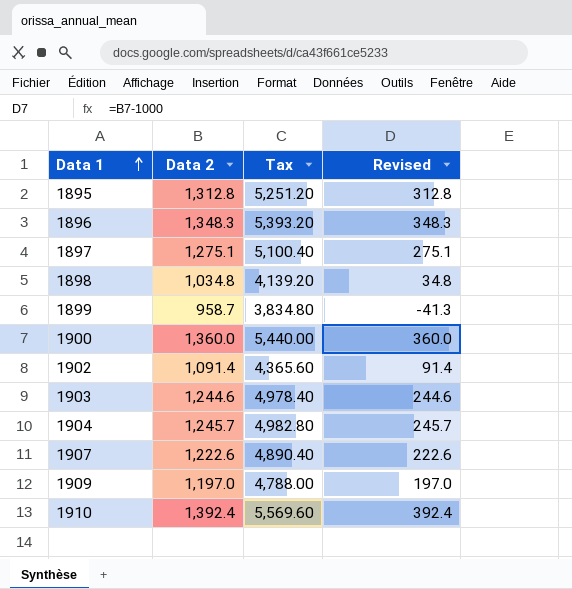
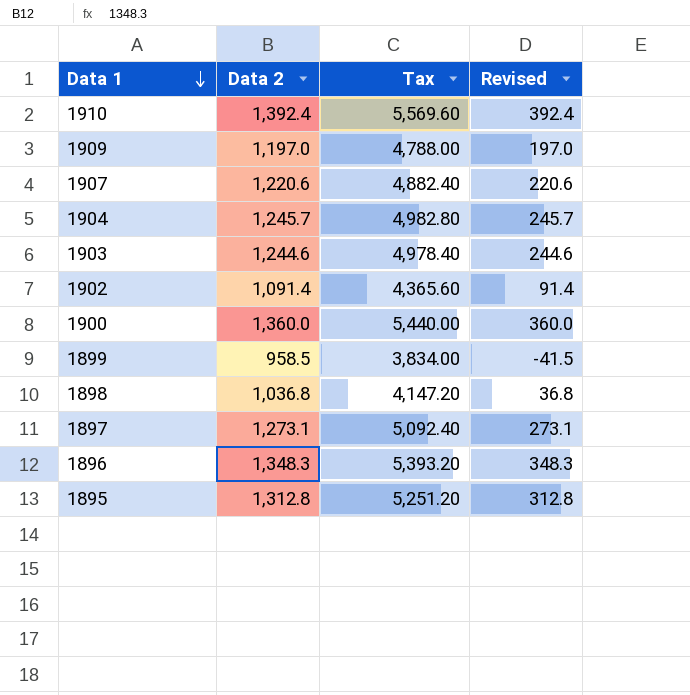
row order: Data 1 ascending -> Data 1 descending
1907 | Data 2: 1,222.6 -> 1,220.6
1907 | Tax: 4,890.40 -> 4,882.40
1907 | Revised: 222.6 -> 220.6
1899 | Data 2: 958.7 -> 958.5
1899 | Tax: 3,834.80 -> 3,834.00
1899 | Revised: -41.3 -> -41.5
1898 | Data 2: 1,034.8 -> 1,036.8
1898 | Tax: 4,139.20 -> 4,147.20
1898 | Revised: 34.8 -> 36.8
1897 | Data 2: 1,275.1 -> 1,273.1
1897 | Tax: 5,100.40 -> 5,092.40
1897 | Revised: 275.1 -> 273.1

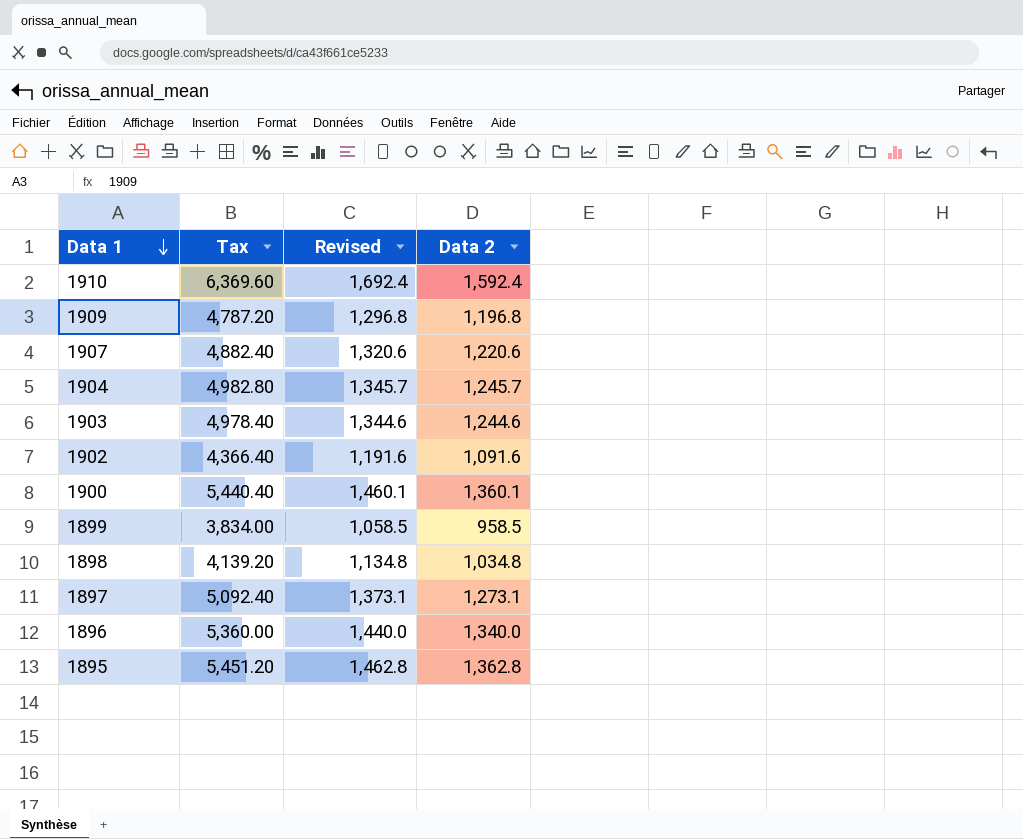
column Revised | formula: [Data 2] - 1000 -> [Data 2] + 100
column Data 2 | position: 2 -> 4
1910 | Tax: 5,569.60 -> 6,369.60
1910 | Data 2: 1,392.4 -> 1,592.4
1909 | Tax: 4,788.00 -> 4,787.20
1909 | Data 2: 1,197.0 -> 1,196.8
1902 | Tax: 4,365.60 -> 4,366.40
1902 | Data 2: 1,091.4 -> 1,091.6
1900 | Tax: 5,440.00 -> 5,440.40
1900 | Data 2: 1,360.0 -> 1,360.1
1898 | Tax: 4,147.20 -> 4,139.20
1898 | Data 2: 1,036.8 -> 1,034.8
1896 | Tax: 5,393.20 -> 5,360.00
1896 | Data 2: 1,348.3 -> 1,340.0
1895 | Tax: 5,251.20 -> 5,451.20
1895 | Data 2: 1,312.8 -> 1,362.8

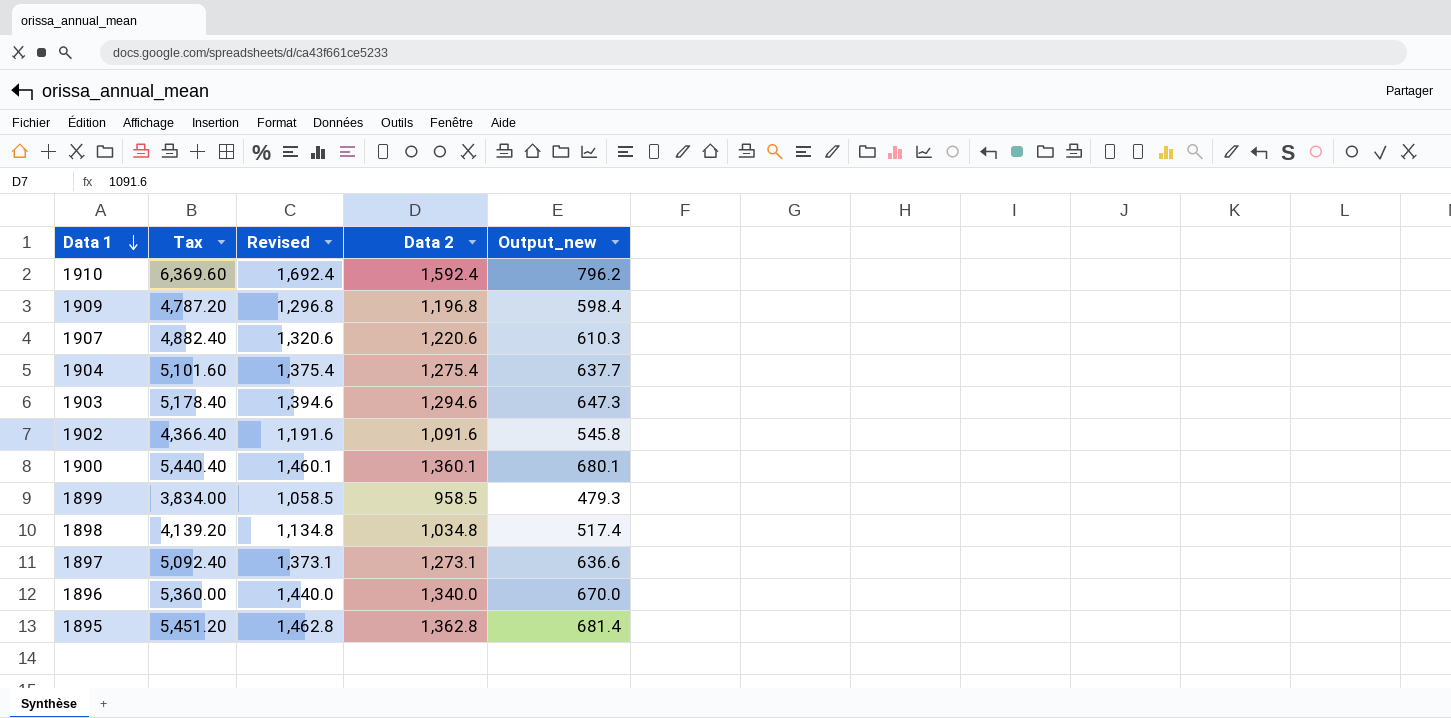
column Output_new | formula: none -> [Data 2] * 0.5
1904 | Tax: 4,982.80 -> 5,101.60
1904 | Revised: 1,345.7 -> 1,375.4
1904 | Data 2: 1,245.7 -> 1,275.4
1903 | Tax: 4,978.40 -> 5,178.40
1903 | Revised: 1,344.6 -> 1,394.6
1903 | Data 2: 1,244.6 -> 1,294.6

